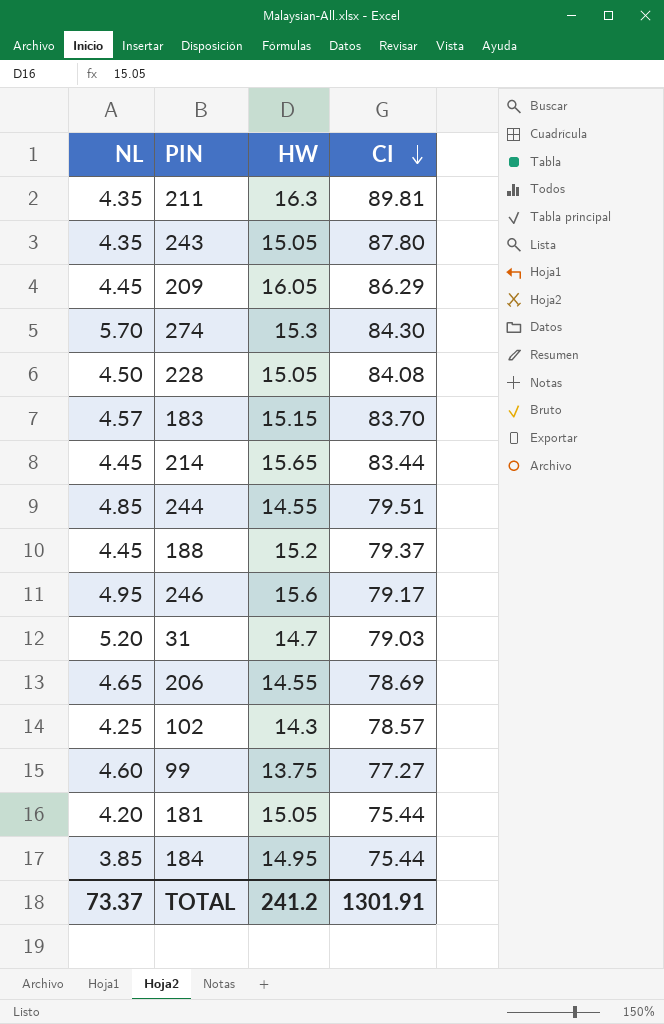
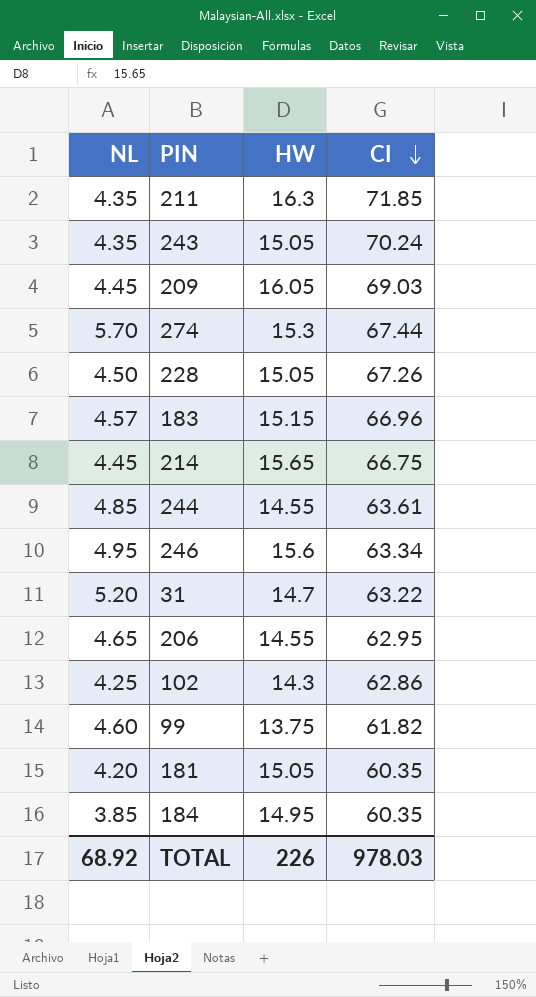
row 188: 4.45 | 15.2 | 79.37 -> none
211 | CI: 89.81 -> 71.85
243 | CI: 87.80 -> 70.24
209 | CI: 86.29 -> 69.03
274 | CI: 84.30 -> 67.44
228 | CI: 84.08 -> 67.26
183 | CI: 83.70 -> 66.96
214 | CI: 83.44 -> 66.75
244 | CI: 79.51 -> 63.61
246 | CI: 79.17 -> 63.34
31 | CI: 79.03 -> 63.22
206 | CI: 78.69 -> 62.95
102 | CI: 78.57 -> 62.86
99 | CI: 77.27 -> 61.82
181 | CI: 75.44 -> 60.35
184 | CI: 75.44 -> 60.35
TOTAL | NL: 73.37 -> 68.92
TOTAL | HW: 241.2 -> 226
TOTAL | CI: 1301.91 -> 978.03

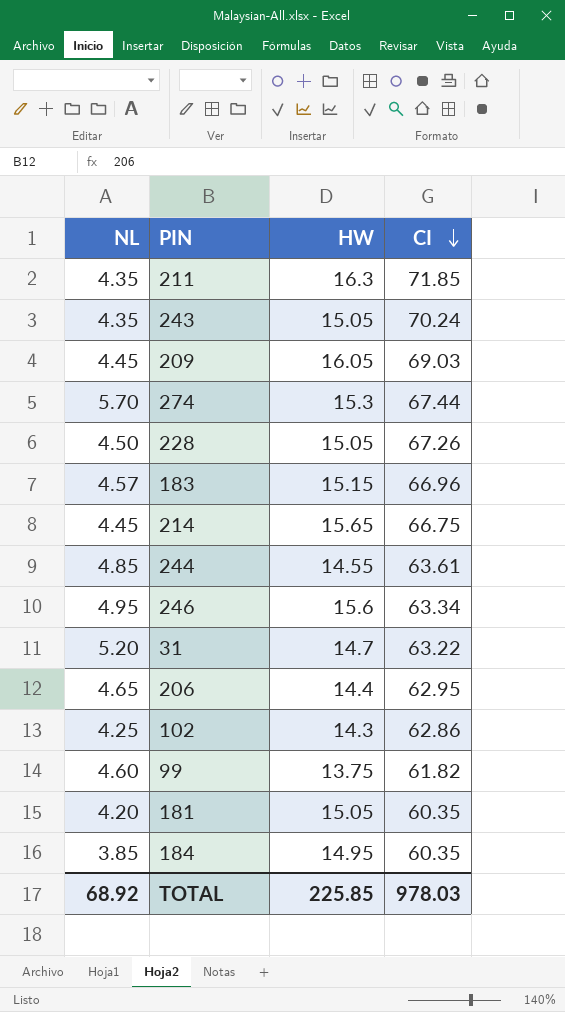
206 | HW: 14.55 -> 14.4
TOTAL | HW: 226 -> 225.85

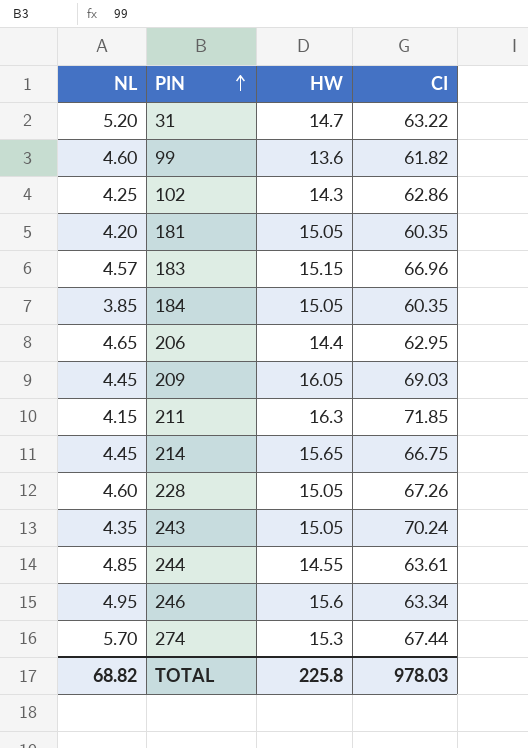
row order: CI descending -> PIN ascending
99 | HW: 13.75 -> 13.6
184 | HW: 14.95 -> 15.05
211 | NL: 4.35 -> 4.15
228 | NL: 4.50 -> 4.60
TOTAL | NL: 68.92 -> 68.82
TOTAL | HW: 225.85 -> 225.8

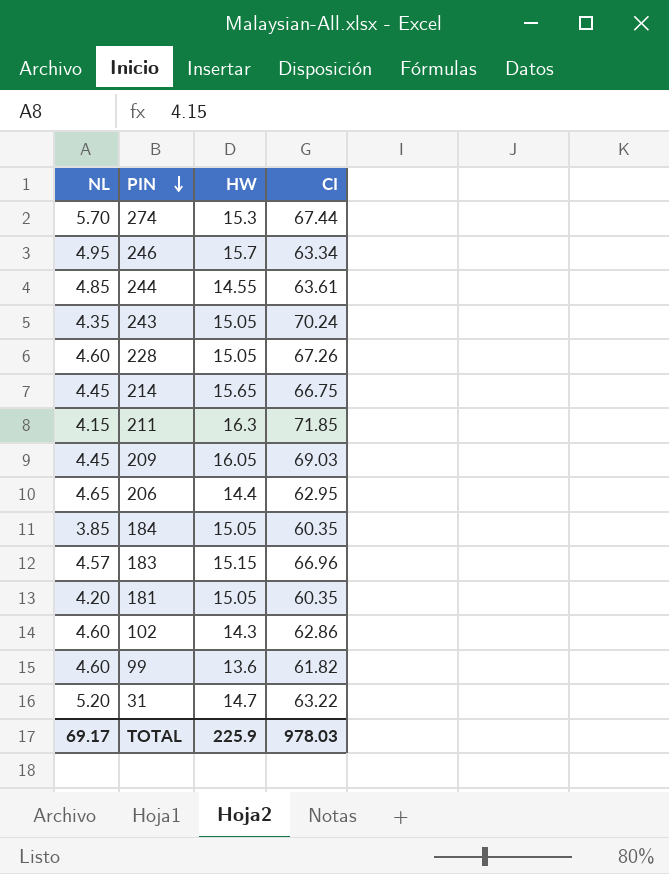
row order: PIN ascending -> PIN descending
246 | HW: 15.6 -> 15.7
102 | NL: 4.25 -> 4.60
TOTAL | NL: 68.82 -> 69.17
TOTAL | HW: 225.8 -> 225.9

